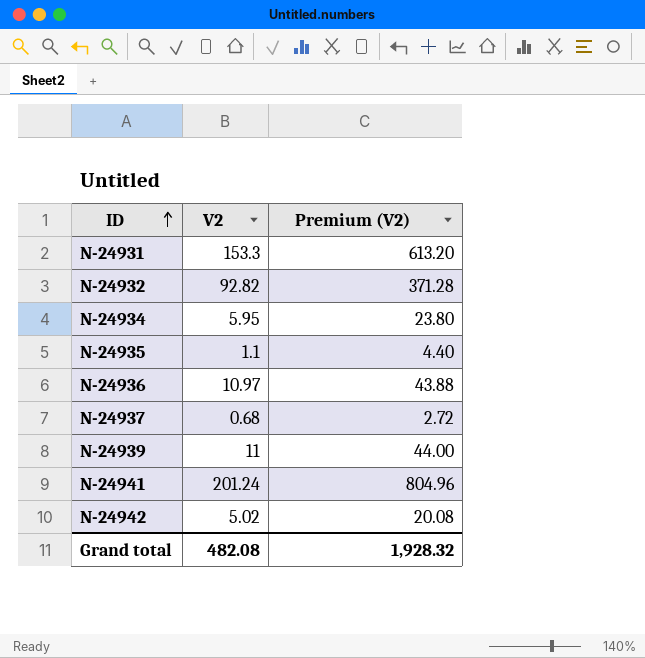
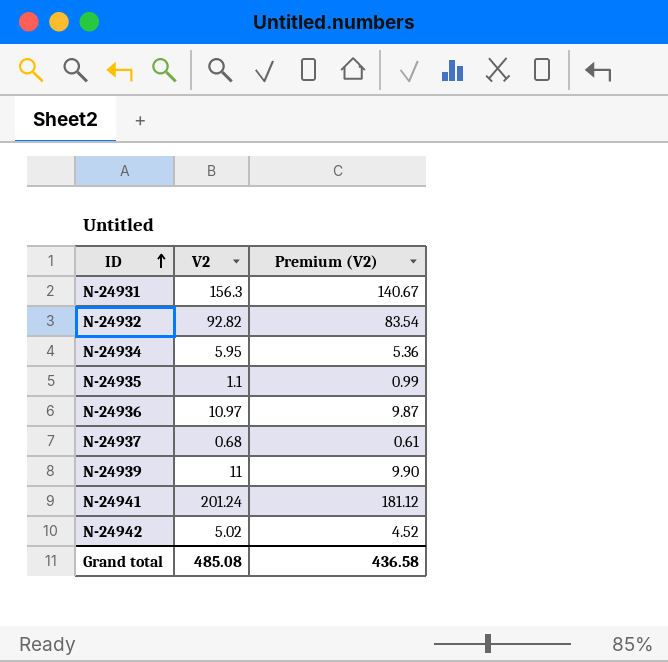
column Premium (V2) | formula: [V2] * 4 -> [V2] * 0.9
N-24931 | V2: 153.3 -> 156.3
Grand total | V2: 482.08 -> 485.08
Grand total | Premium (V2): 1,928.32 -> 436.58

